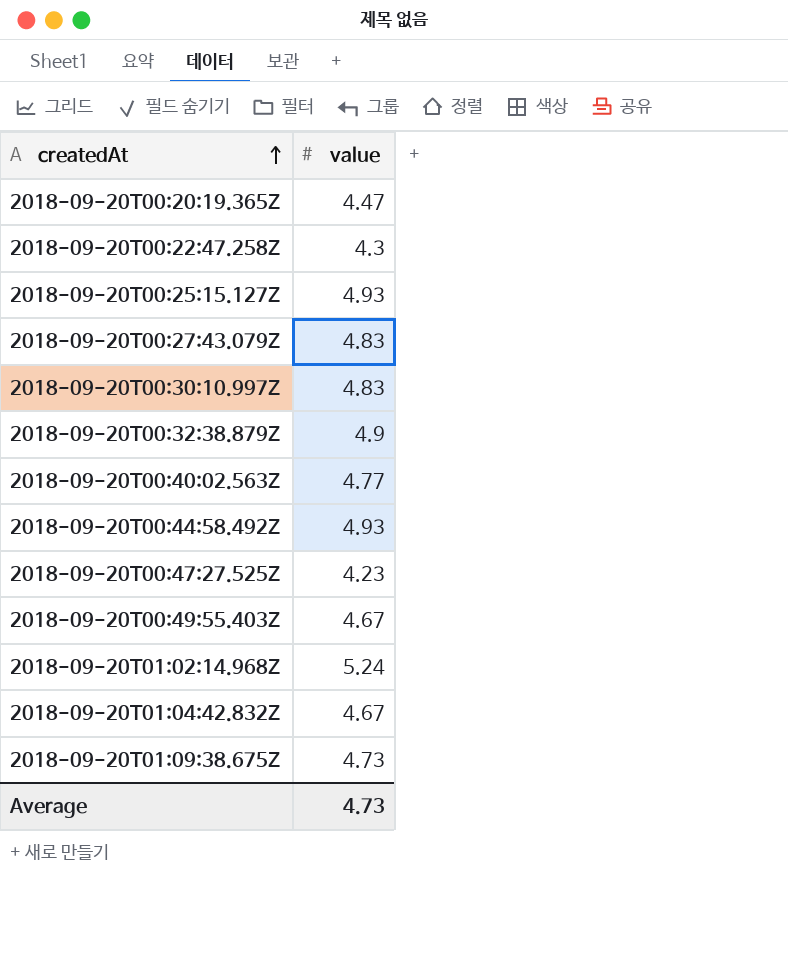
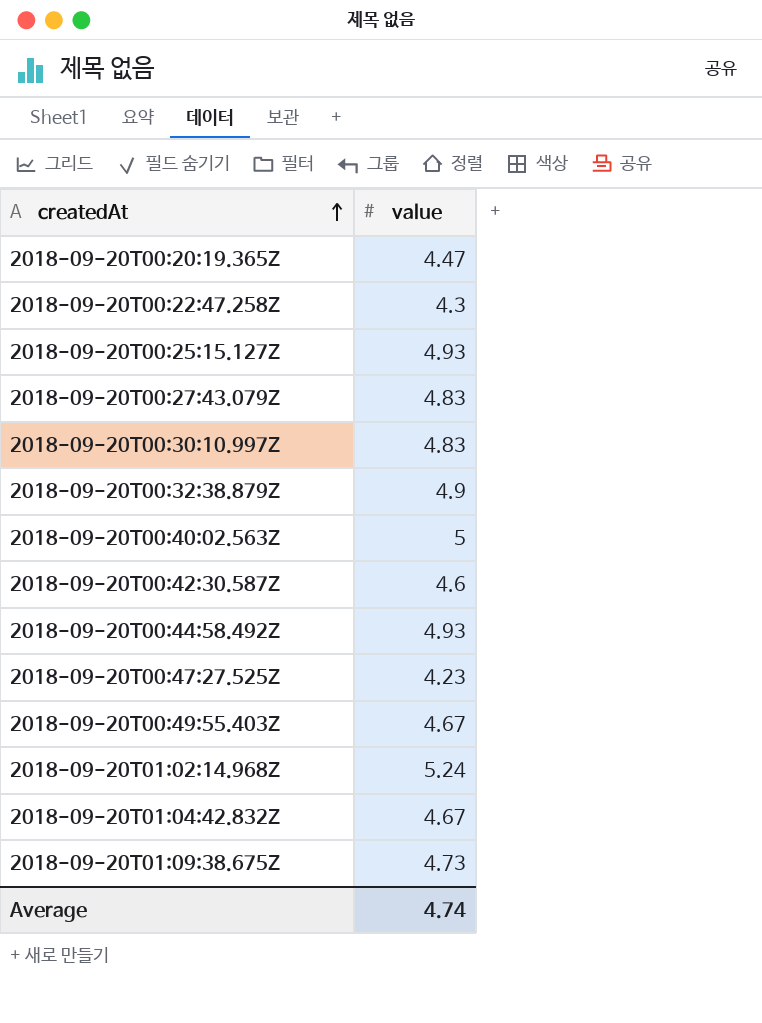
2018-09-20T00:40:02.563Z | value: 4.77 -> 5
row 2018-09-20T00:42:30.587Z: none -> 4.6
Average | value: 4.73 -> 4.74

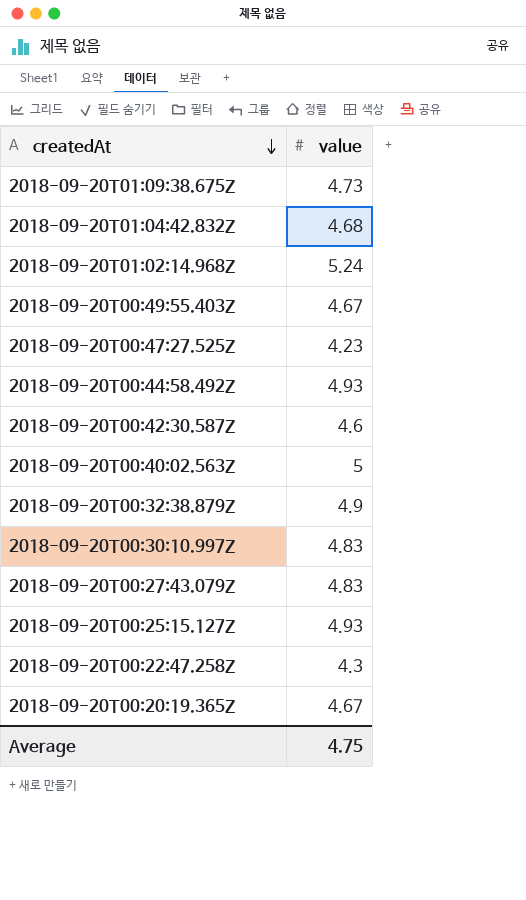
row order: createdAt ascending -> createdAt descending
2018-09-20T01:04:42.832Z | value: 4.67 -> 4.68
2018-09-20T00:20:19.365Z | value: 4.47 -> 4.67
Average | value: 4.74 -> 4.75

